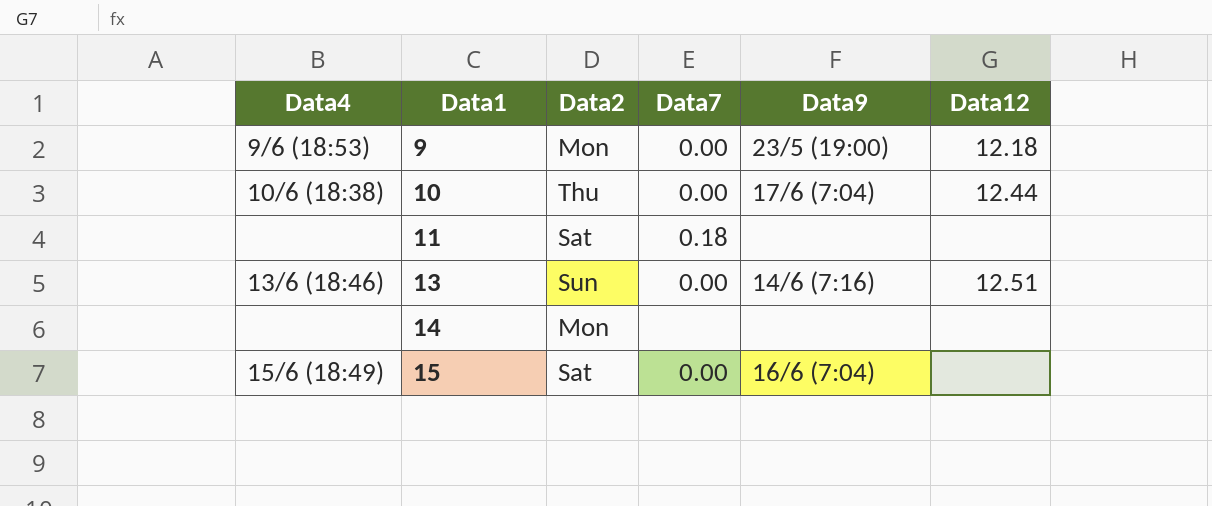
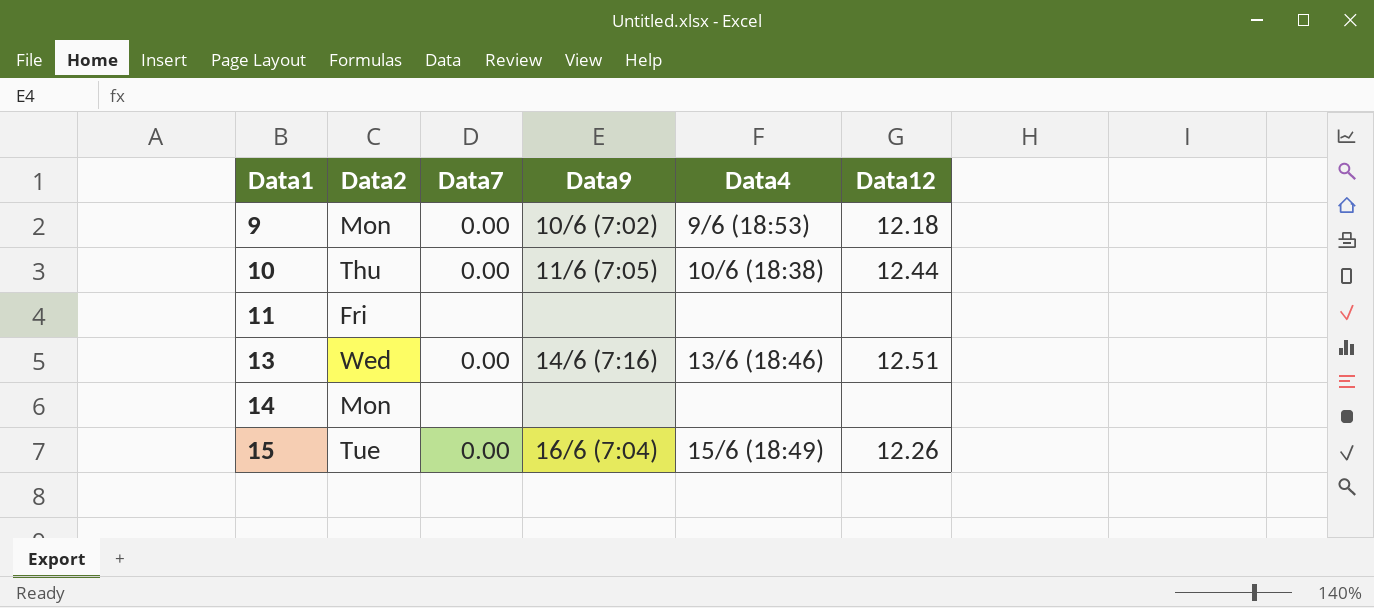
column Data4 | position: 1 -> 5
9 | Data9: 23/5 (19:00) -> 10/6 (7:02)
10 | Data9: 17/6 (7:04) -> 11/6 (7:05)
11 | Data2: Sat -> Fri
11 | Data7: 0.18 -> none
13 | Data2: Sun -> Wed
15 | Data2: Sat -> Tue
15 | Data12: none -> 12.26

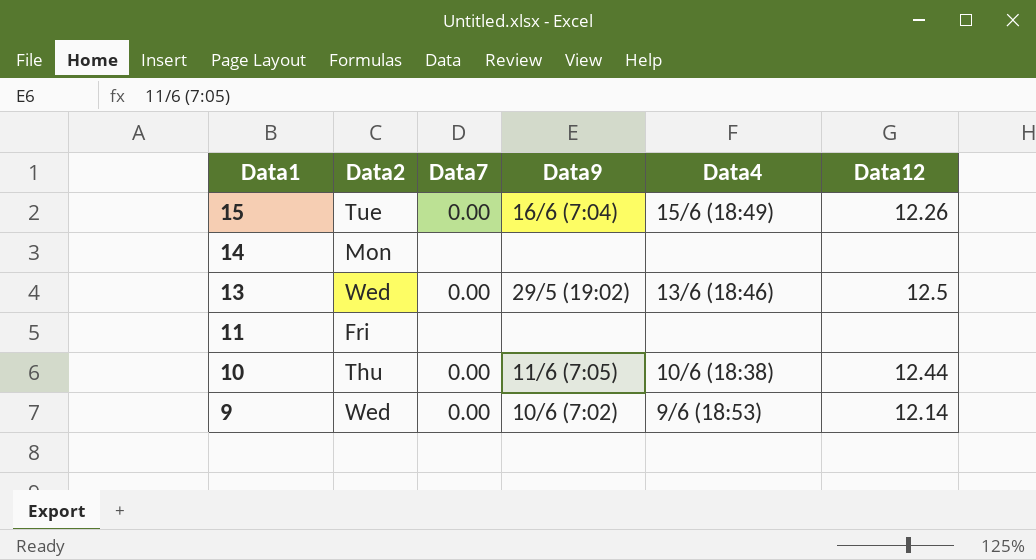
row order: Data1 ascending -> Data1 descending
13 | Data9: 14/6 (7:16) -> 29/5 (19:02)
13 | Data12: 12.51 -> 12.5
9 | Data2: Mon -> Wed
9 | Data12: 12.18 -> 12.14

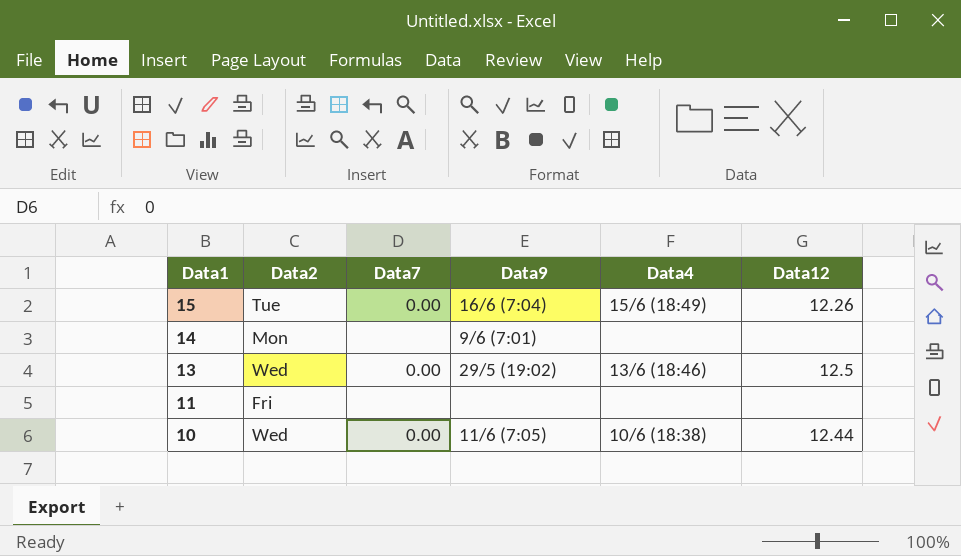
row 9: Wed | 0.00 | 10/6 (7:02) | 9/6 (18:53) | 12.14 -> none
14 | Data9: none -> 9/6 (7:01)
10 | Data2: Thu -> Wed

